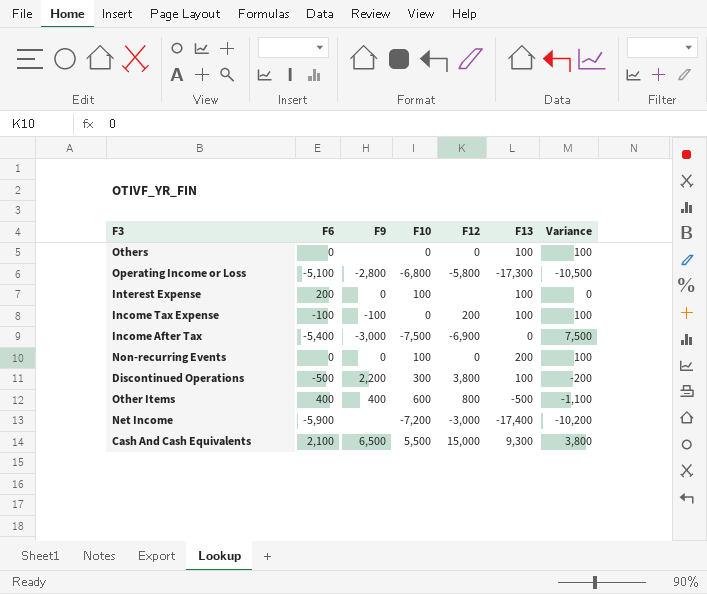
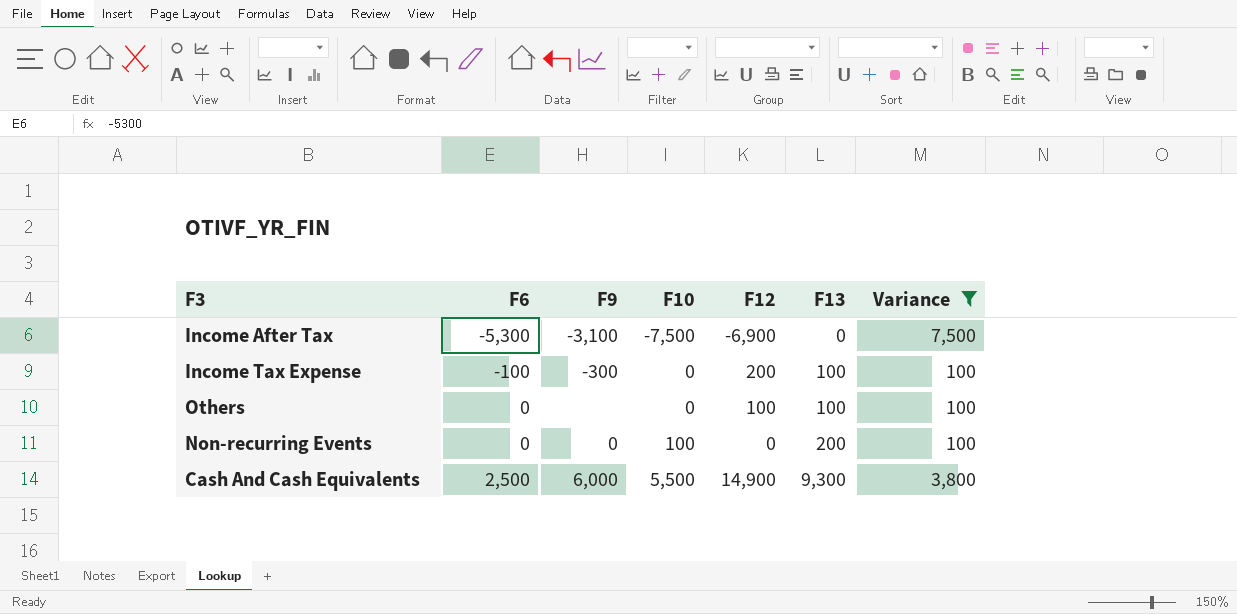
filter: none -> Variance >= 100
row order: none -> F6 ascending
Income After Tax | F6: -5,400 -> -5,300
Income After Tax | F9: -3,000 -> -3,100
Income Tax Expense | F9: -100 -> -300
Others | F12: 0 -> 100
Cash And Cash Equivalents | F6: 2,100 -> 2,500
Cash And Cash Equivalents | F9: 6,500 -> 6,000
Cash And Cash Equivalents | F12: 15,000 -> 14,900

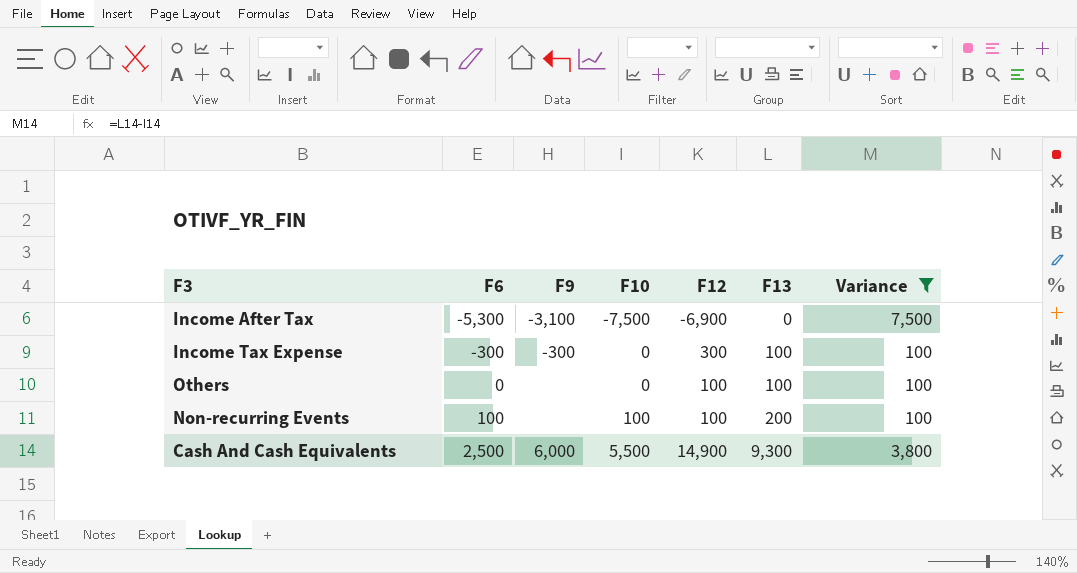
Income Tax Expense | F6: -100 -> -300
Income Tax Expense | F12: 200 -> 300
Non-recurring Events | F6: 0 -> 100
Non-recurring Events | F9: 0 -> none
Non-recurring Events | F12: 0 -> 100

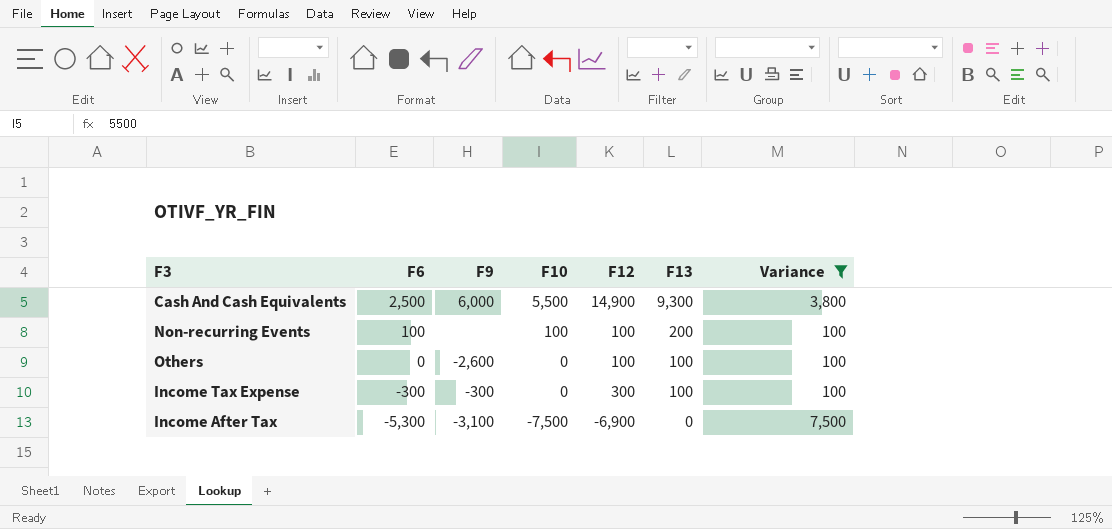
row order: F6 ascending -> F6 descending
Others | F9: none -> -2,600

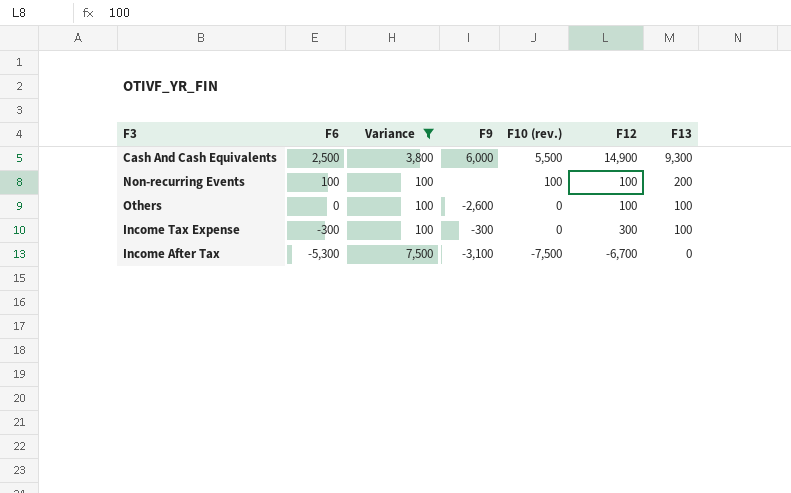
column Variance | position: 7 -> 3
column name: F10 -> F10 (rev.)
Income After Tax | F12: -6,900 -> -6,700

